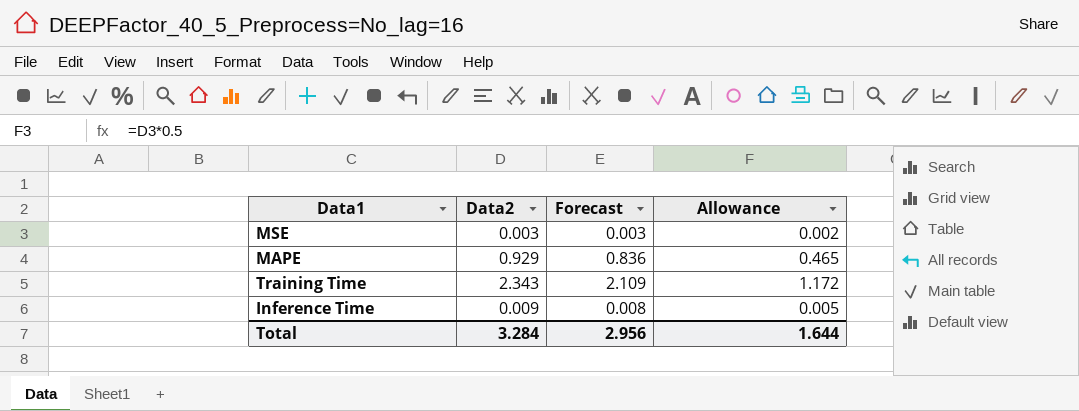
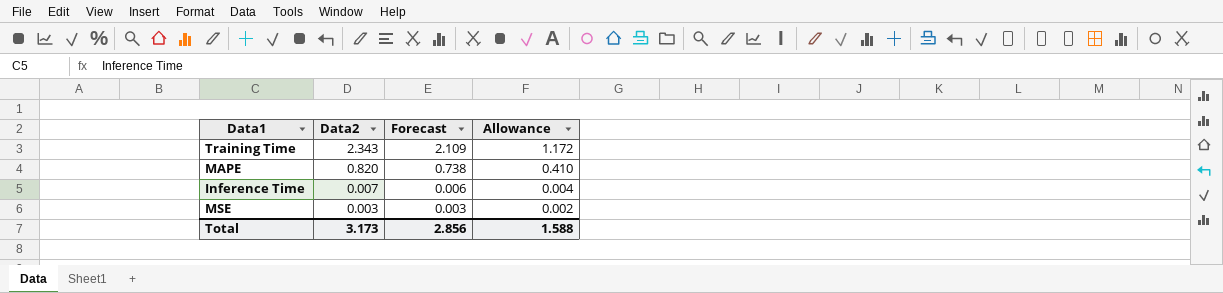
row order: none -> Data2 descending
MAPE | Data2: 0.929 -> 0.820
MAPE | Forecast: 0.836 -> 0.738
MAPE | Allowance: 0.465 -> 0.410
Inference Time | Data2: 0.009 -> 0.007
Inference Time | Forecast: 0.008 -> 0.006
Inference Time | Allowance: 0.005 -> 0.004
Total | Data2: 3.284 -> 3.173
Total | Forecast: 2.956 -> 2.856
Total | Allowance: 1.644 -> 1.588

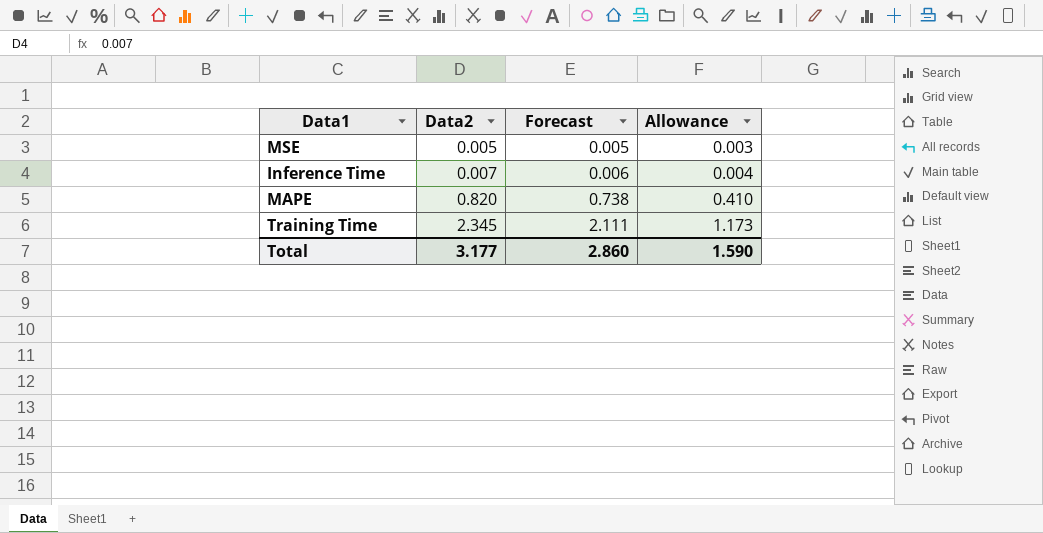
row order: Data2 descending -> Data2 ascending
MSE | Data2: 0.003 -> 0.005
MSE | Forecast: 0.003 -> 0.005
MSE | Allowance: 0.002 -> 0.003
Training Time | Data2: 2.343 -> 2.345
Training Time | Forecast: 2.109 -> 2.111
Training Time | Allowance: 1.172 -> 1.173
Total | Data2: 3.173 -> 3.177
Total | Forecast: 2.856 -> 2.860
Total | Allowance: 1.588 -> 1.590

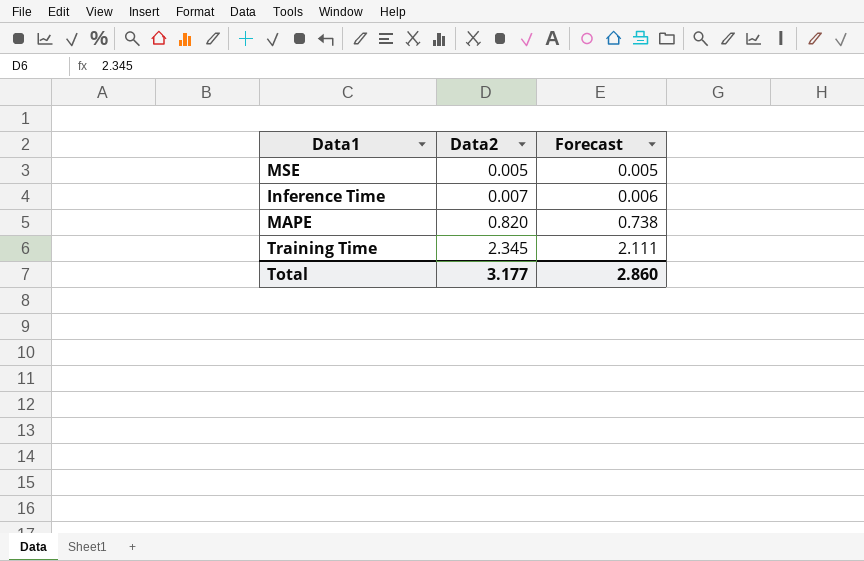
column Allowance | formula: [Data2] * 0.5 -> none

